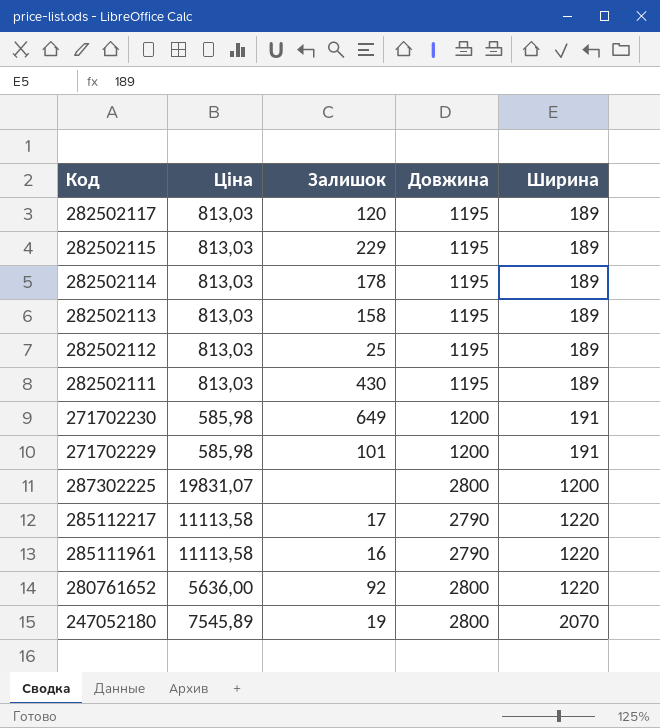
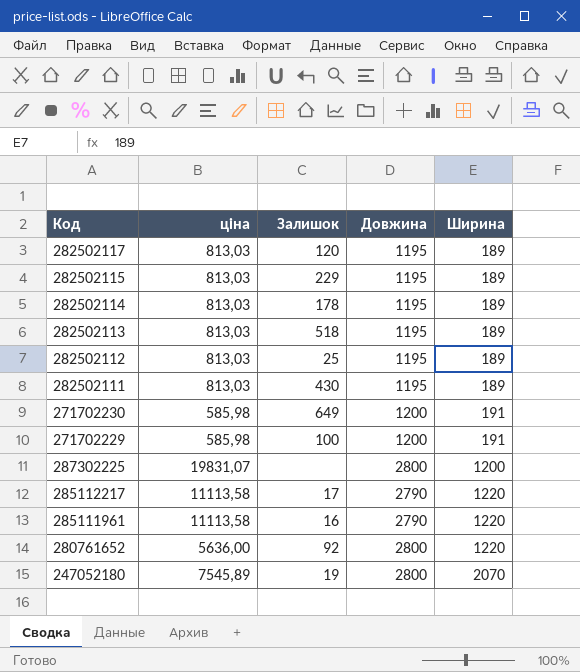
column name: Ціна -> ціна
282502113 | Залишок: 158 -> 518
271702229 | Залишок: 101 -> 100

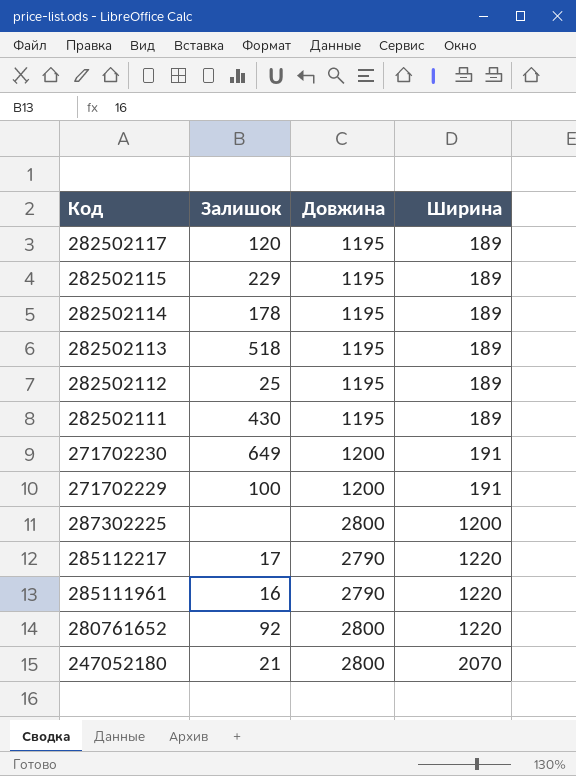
column ціна | position: 2 -> none
247052180 | Залишок: 19 -> 21

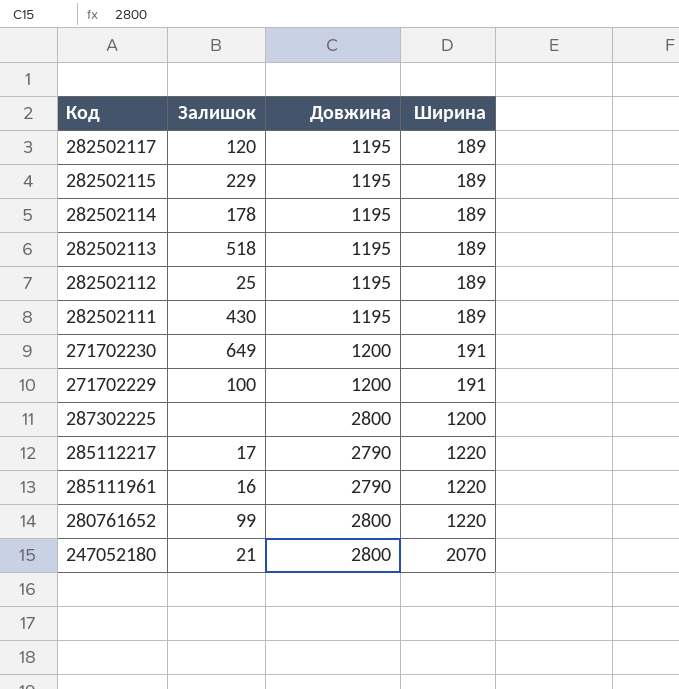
280761652 | Залишок: 92 -> 99

